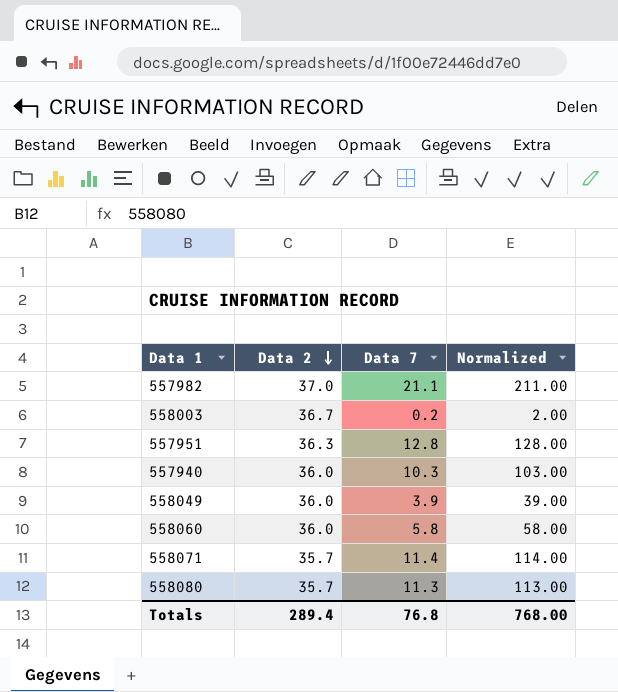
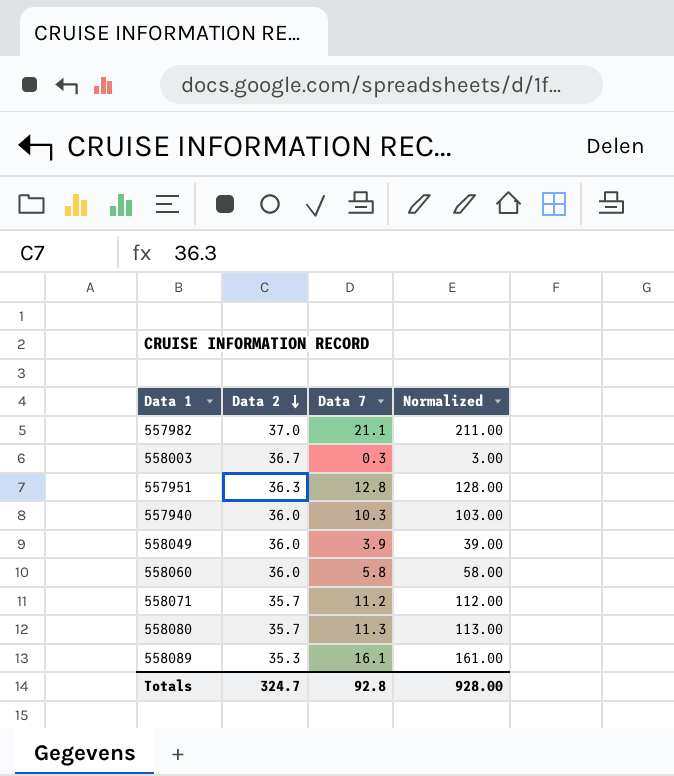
558003 | Data 7: 0.2 -> 0.3
558003 | Normalized: 2.00 -> 3.00
558071 | Data 7: 11.4 -> 11.2
558071 | Normalized: 114.00 -> 112.00
row 558089: none -> 35.3 | 16.1 | 161.00
Totals | Data 2: 289.4 -> 324.7
Totals | Data 7: 76.8 -> 92.8
Totals | Normalized: 768.00 -> 928.00

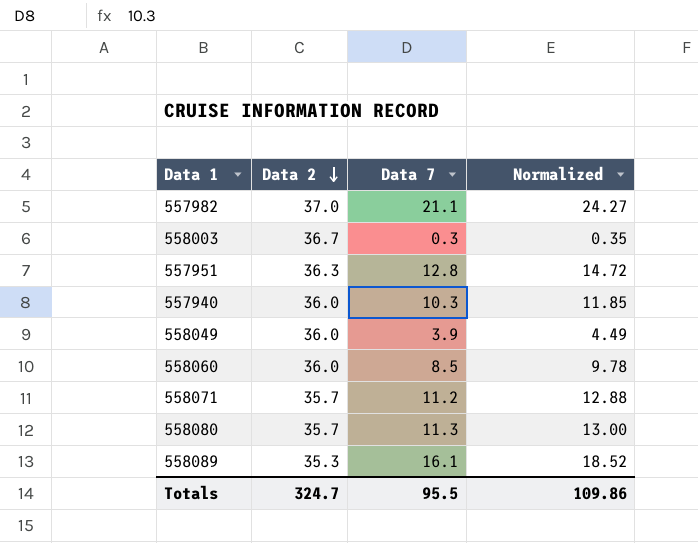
column Normalized | formula: [Data 7] * 10 -> [Data 7] * 1.15
558060 | Data 7: 5.8 -> 8.5
Totals | Data 7: 92.8 -> 95.5
Totals | Normalized: 928.00 -> 109.86

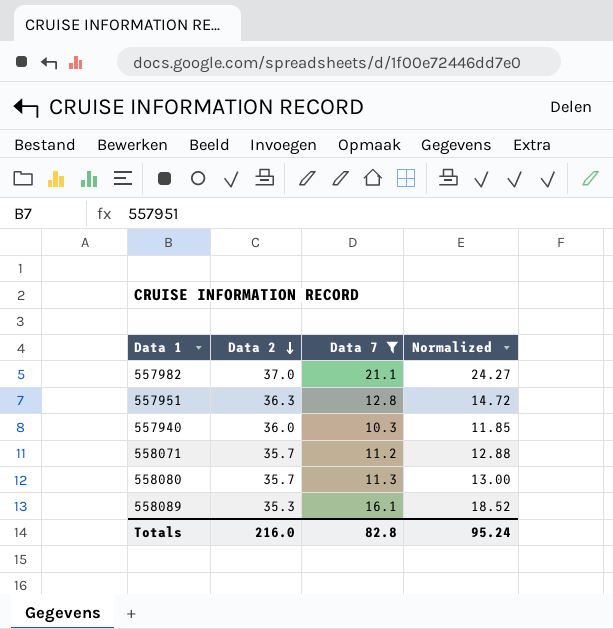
filter: none -> Data 7 >= 10.3
Totals | Data 2: 324.7 -> 216.0
Totals | Data 7: 95.5 -> 82.8
Totals | Normalized: 109.86 -> 95.24

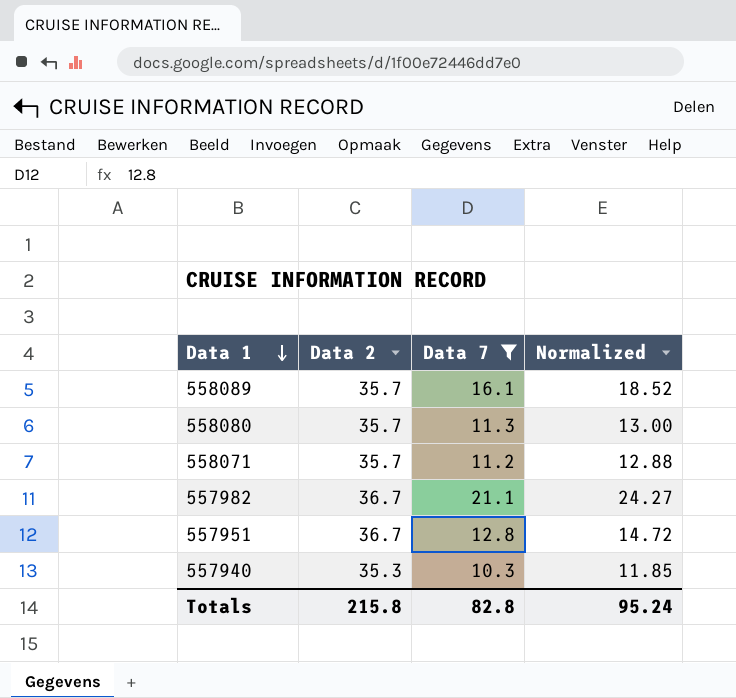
row order: Data 2 descending -> Data 1 descending
558089 | Data 2: 35.3 -> 35.7
557982 | Data 2: 37.0 -> 36.7
557951 | Data 2: 36.3 -> 36.7
557940 | Data 2: 36.0 -> 35.3
Totals | Data 2: 216.0 -> 215.8

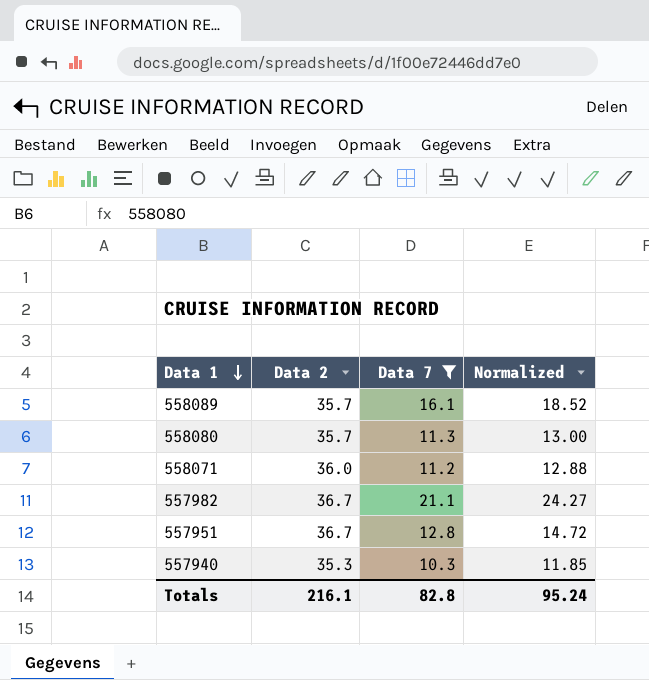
558071 | Data 2: 35.7 -> 36.0
Totals | Data 2: 215.8 -> 216.1

